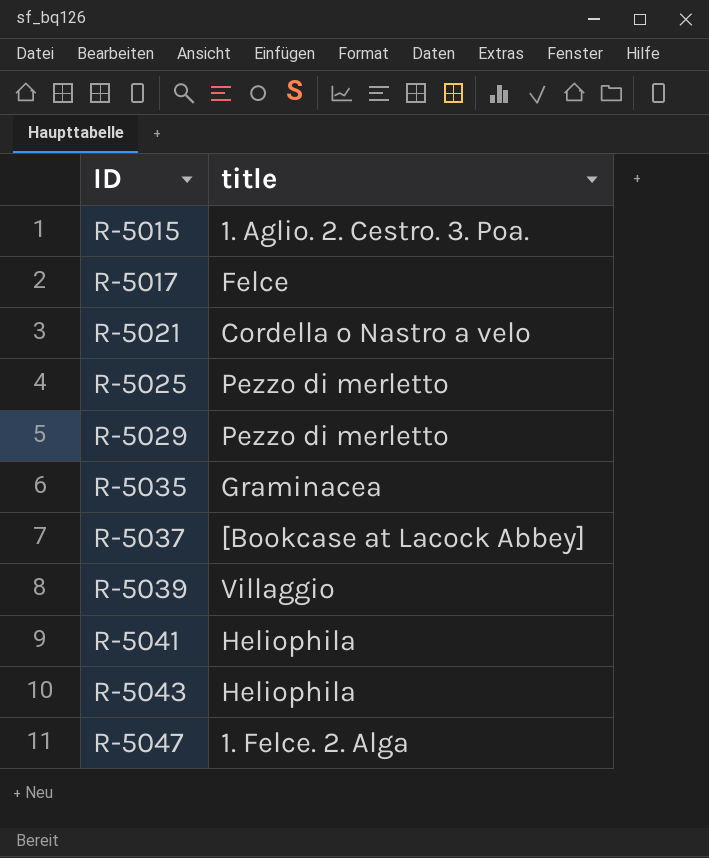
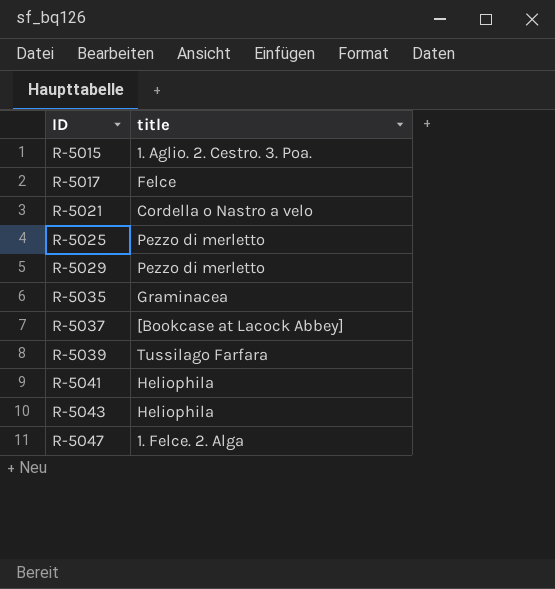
R-5039 | title: Villaggio -> Tussilago Farfara

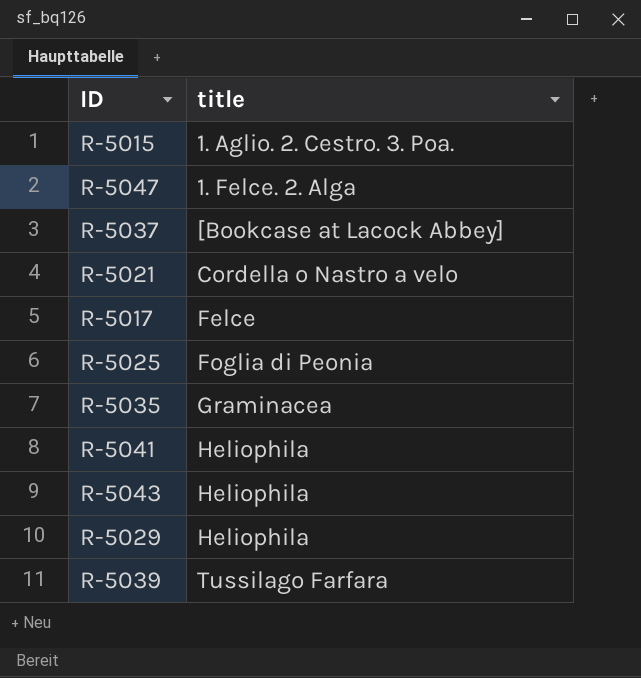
row order: ID ascending -> title ascending
R-5025 | title: Pezzo di merletto -> Foglia di Peonia
R-5029 | title: Pezzo di merletto -> Heliophila

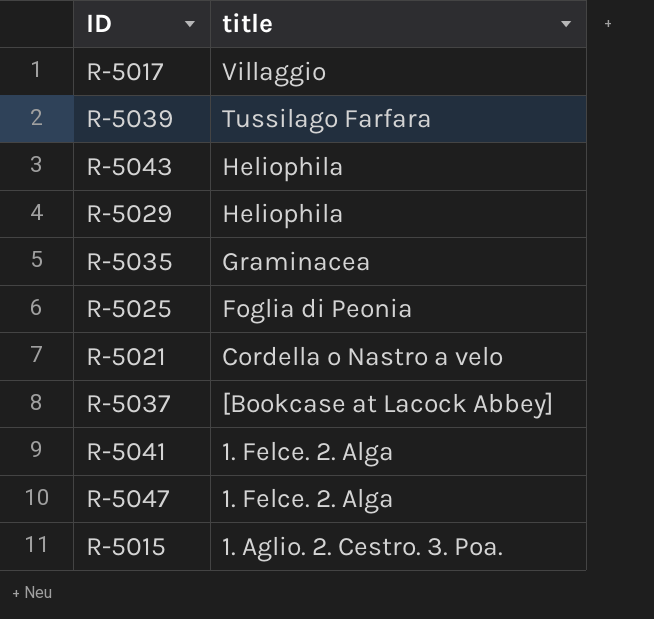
row order: title ascending -> title descending
R-5017 | title: Felce -> Villaggio
R-5041 | title: Heliophila -> 1. Felce. 2. Alga

